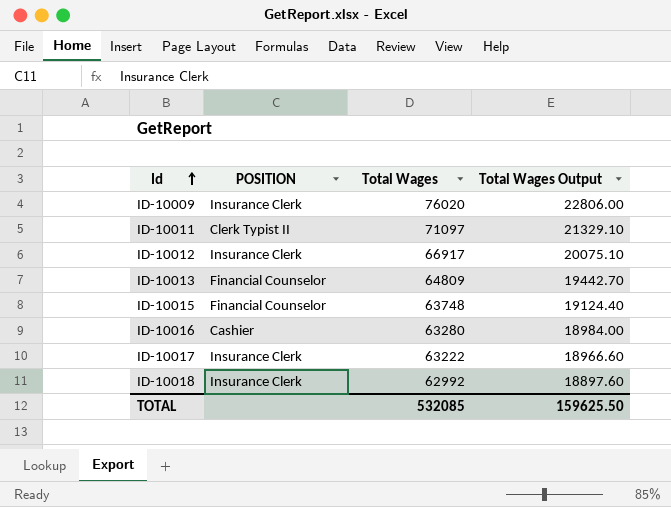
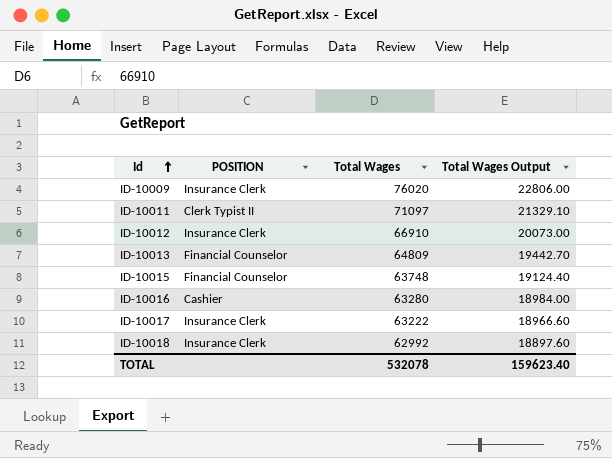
ID-10012 | Total Wages: 66917 -> 66910
ID-10012 | Total Wages Output: 20075.10 -> 20073.00
TOTAL | Total Wages: 532085 -> 532078
TOTAL | Total Wages Output: 159625.50 -> 159623.40

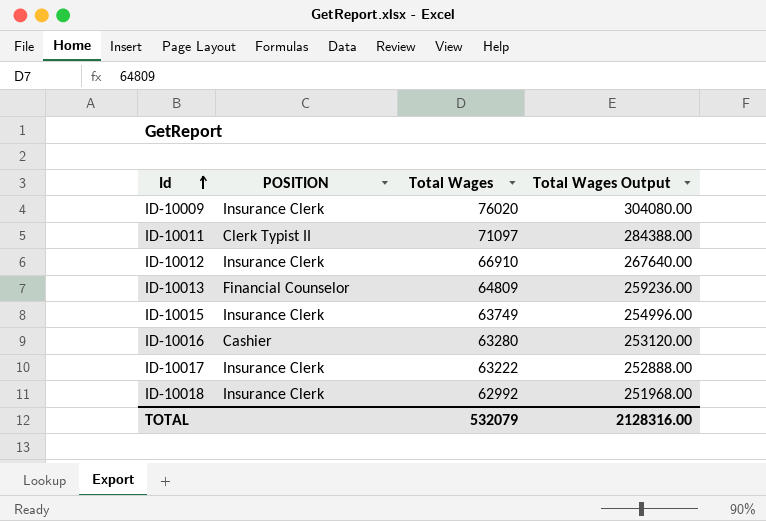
column Total Wages Output | formula: [Total Wages] * 0.3 -> [Total Wages] * 4
ID-10015 | POSITION: Financial Counselor -> Insurance Clerk
ID-10015 | Total Wages: 63748 -> 63749
TOTAL | Total Wages: 532078 -> 532079
TOTAL | Total Wages Output: 159623.40 -> 2128316.00

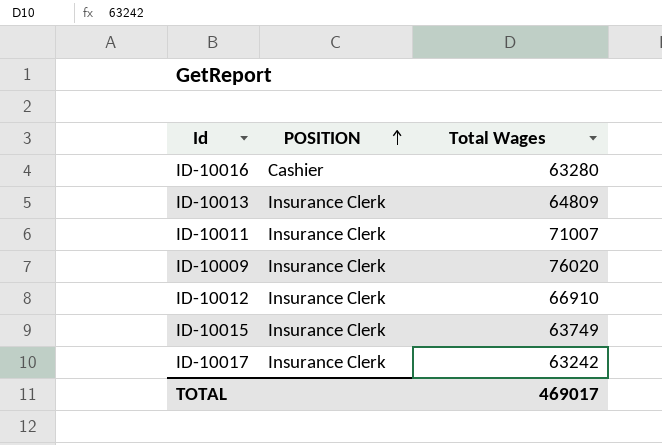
row order: Id ascending -> POSITION ascending
column Total Wages Output | formula: [Total Wages] * 4 -> none
row ID-10018: Insurance Clerk | 62992 | 251968.00 -> none
ID-10013 | POSITION: Financial Counselor -> Insurance Clerk
ID-10011 | POSITION: Clerk Typist II -> Insurance Clerk
ID-10011 | Total Wages: 71097 -> 71007
ID-10017 | Total Wages: 63222 -> 63242
TOTAL | Total Wages: 532079 -> 469017

